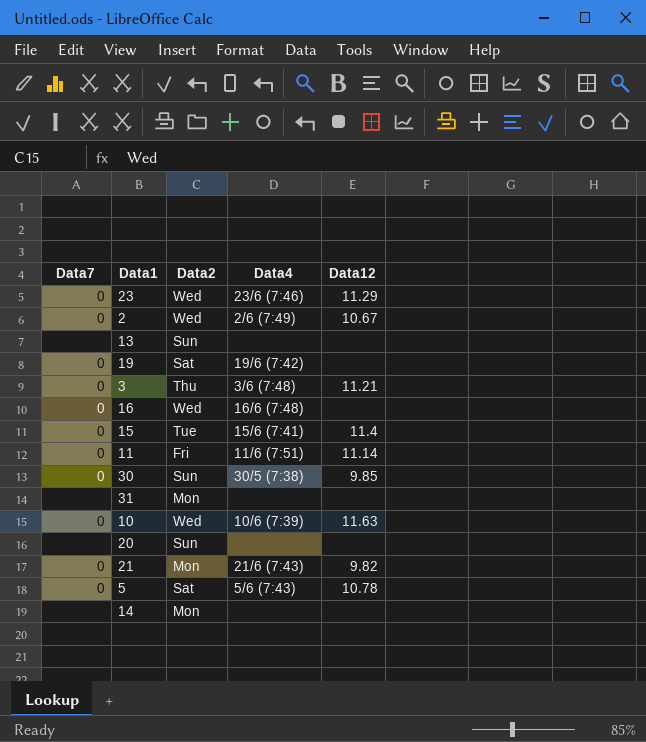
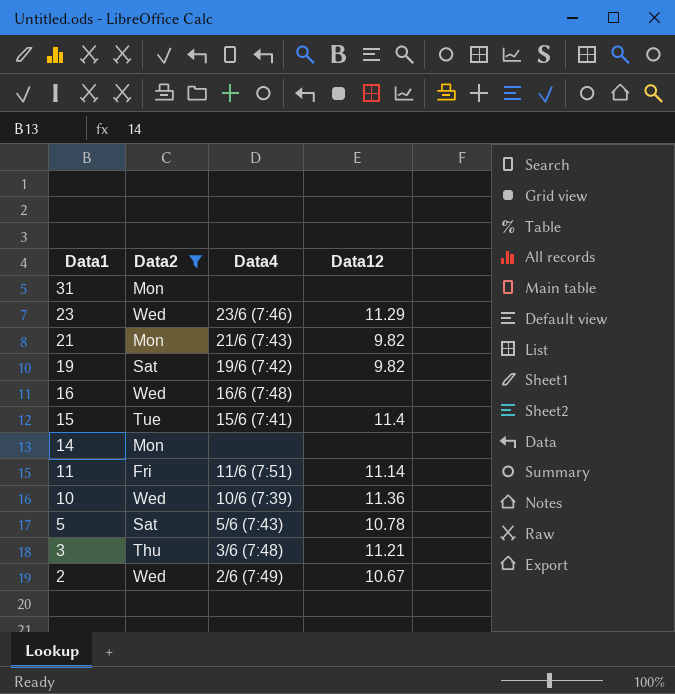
filter: none -> Data2 != Sun
row order: none -> Data1 descending
column Data7 | position: 1 -> none
19 | Data12: none -> 9.82
10 | Data12: 11.63 -> 11.36

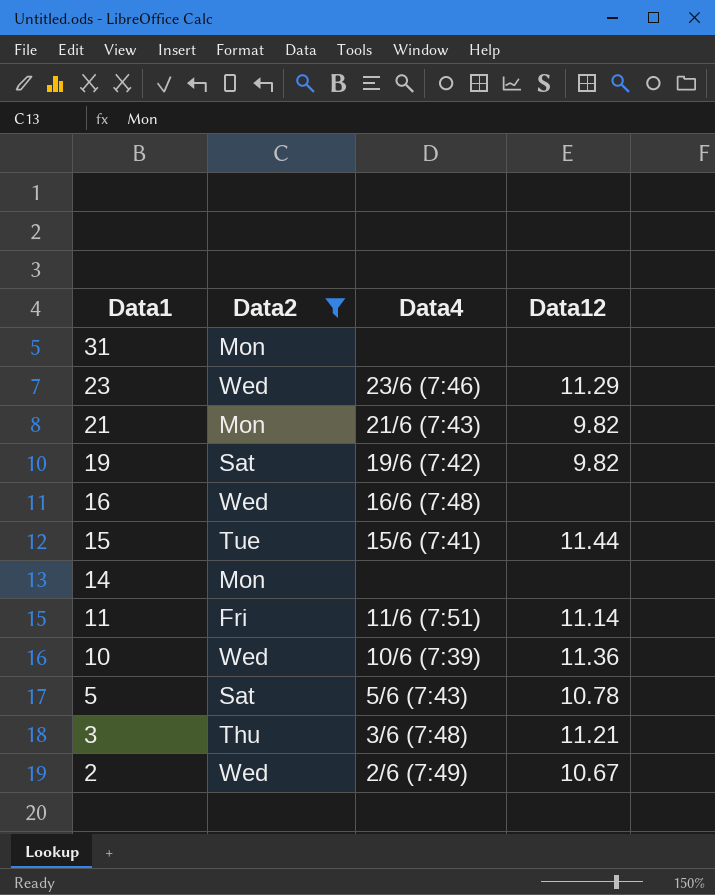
15 | Data12: 11.4 -> 11.44

